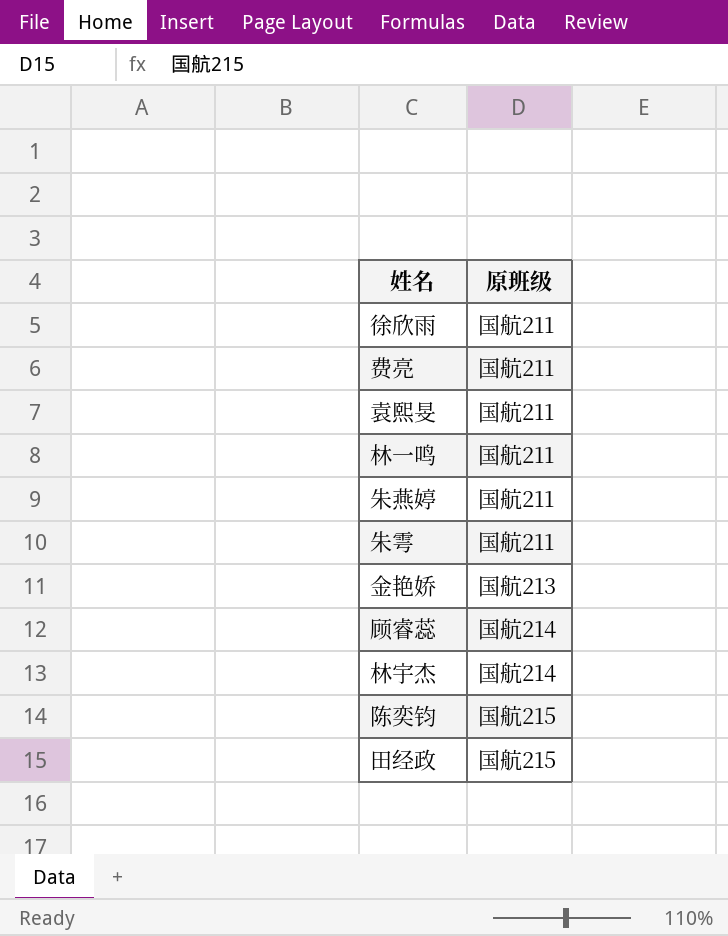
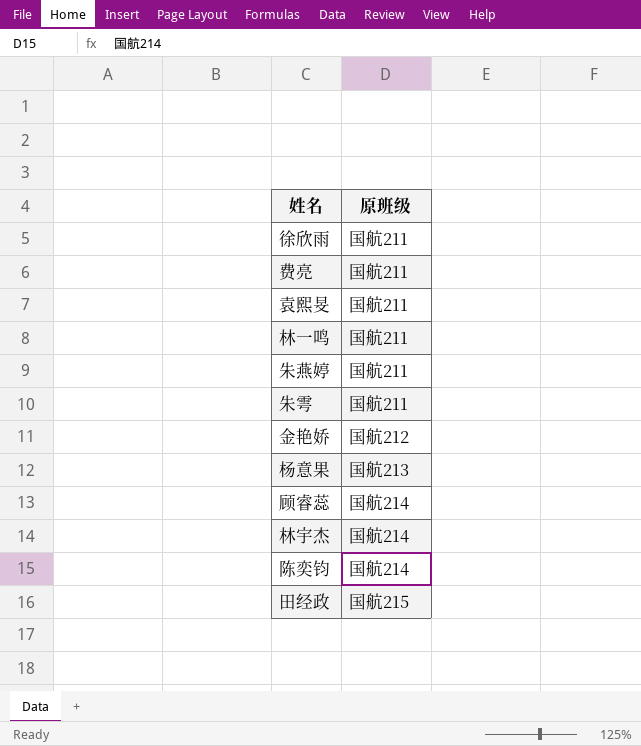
金艳娇 | 原班级: 国航213 -> 国航212
row 杨意果: none -> 国航213
陈奕钧 | 原班级: 国航215 -> 国航214

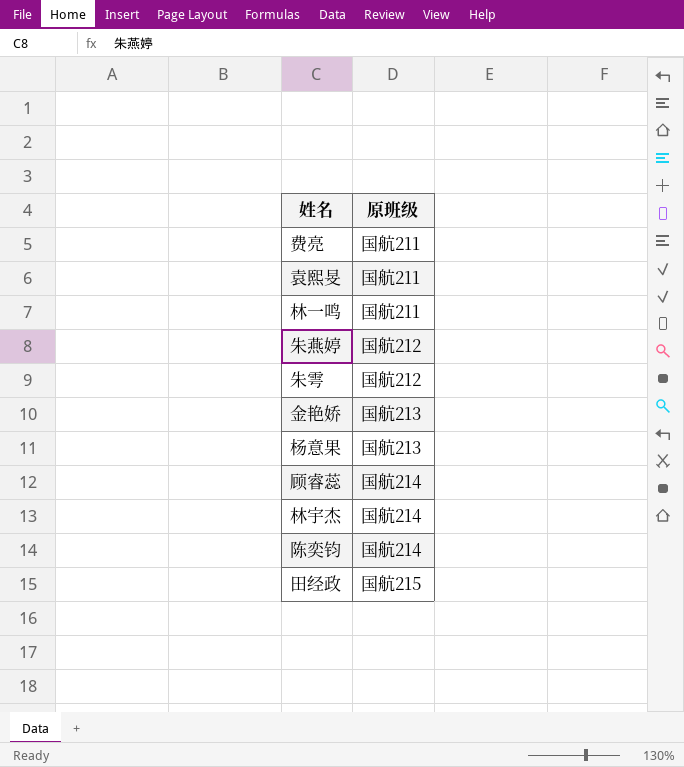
row 徐欣雨: 国航211 -> none
朱燕婷 | 原班级: 国航211 -> 国航212
朱雩 | 原班级: 国航211 -> 国航212
金艳娇 | 原班级: 国航212 -> 国航213

